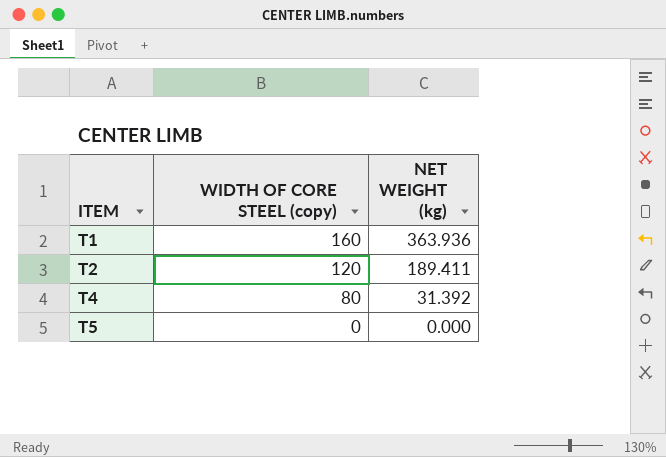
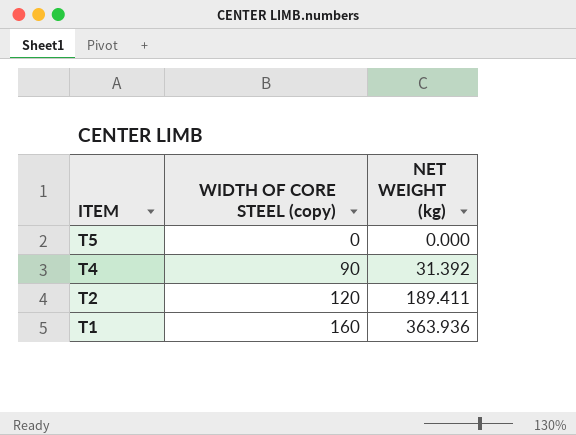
row order: ITEM ascending -> ITEM descending
T4 | WIDTH OF CORE STEEL (copy): 80 -> 90

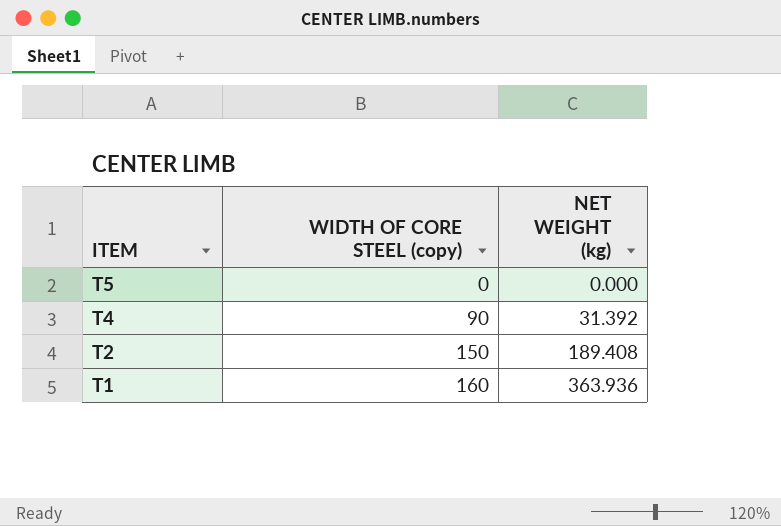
T2 | WIDTH OF CORE STEEL (copy): 120 -> 150
T2 | NET WEIGHT (kg): 189.411 -> 189.408

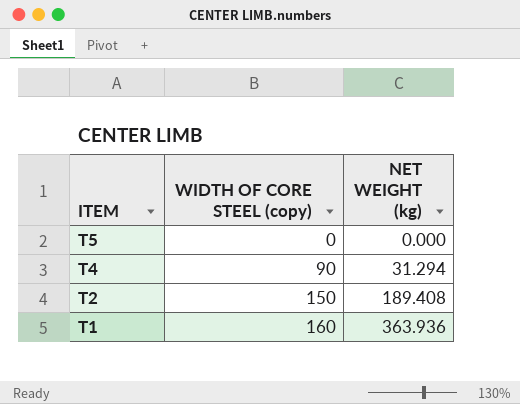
T4 | NET WEIGHT (kg): 31.392 -> 31.294

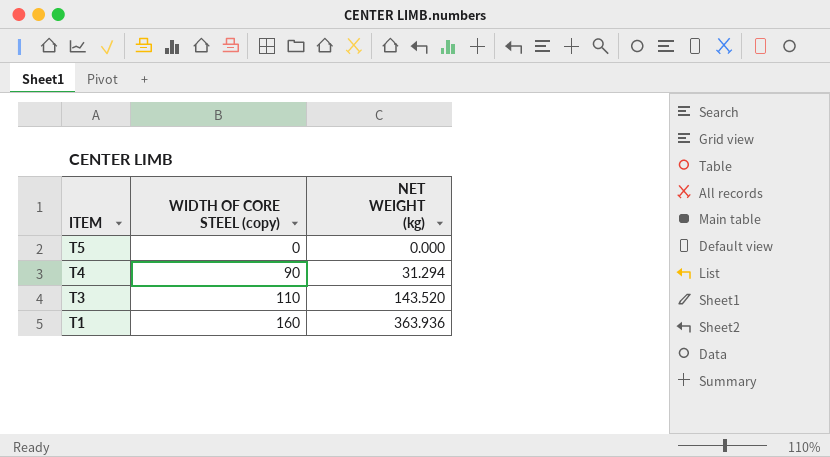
row T2: 150 | 189.408 -> none
row T3: none -> 110 | 143.520

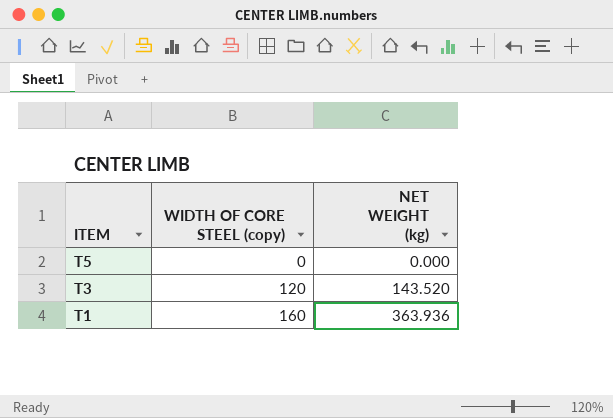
row T4: 90 | 31.294 -> none
T3 | WIDTH OF CORE STEEL (copy): 110 -> 120

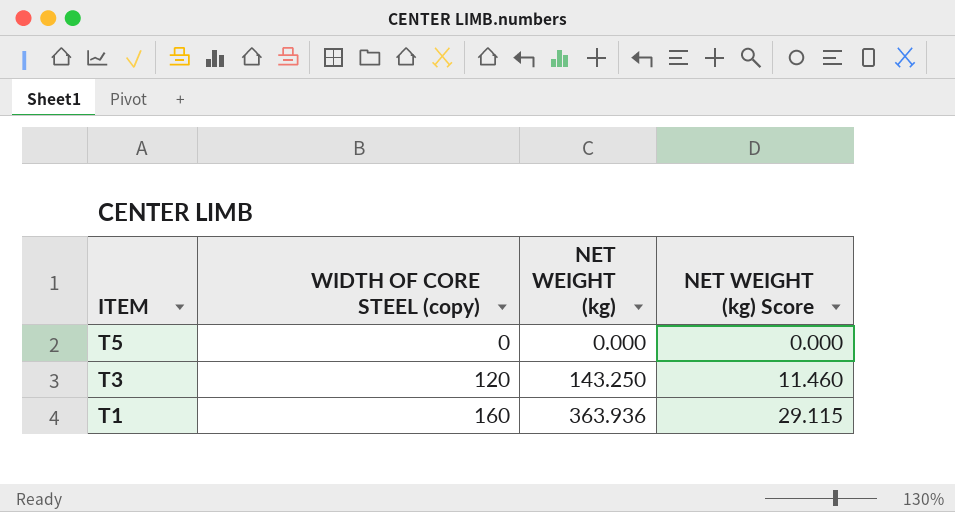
column NET WEIGHT (kg) Score | formula: none -> [NET WEIGHT (kg)] * 0.08
T3 | NET WEIGHT (kg): 143.520 -> 143.250

